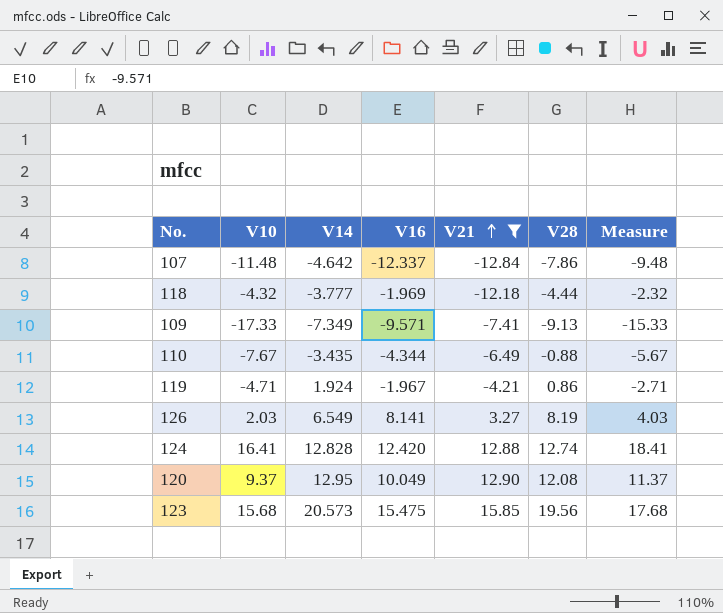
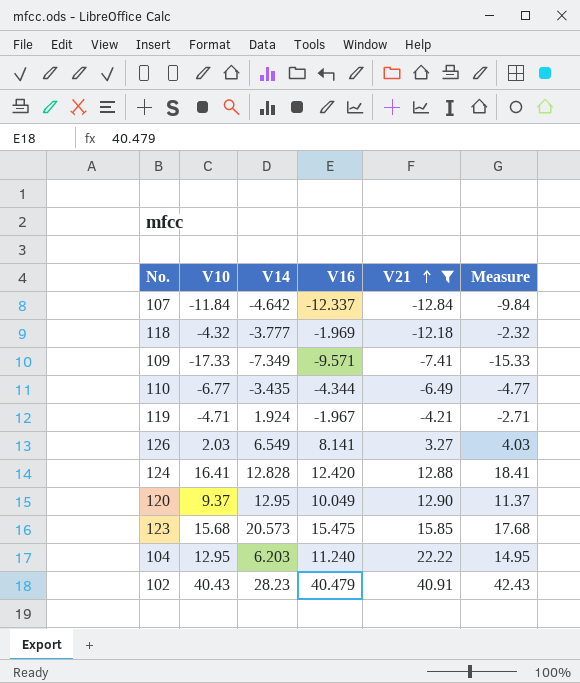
column V28 | position: 6 -> none
107 | V10: -11.48 -> -11.84
107 | Measure: -9.48 -> -9.84
110 | V10: -7.67 -> -6.77
110 | Measure: -5.67 -> -4.77
row 104: none -> 12.95 | 6.203 | 11.240 | 22.22 | 14.95
row 102: none -> 40.43 | 28.23 | 40.479 | 40.91 | 42.43

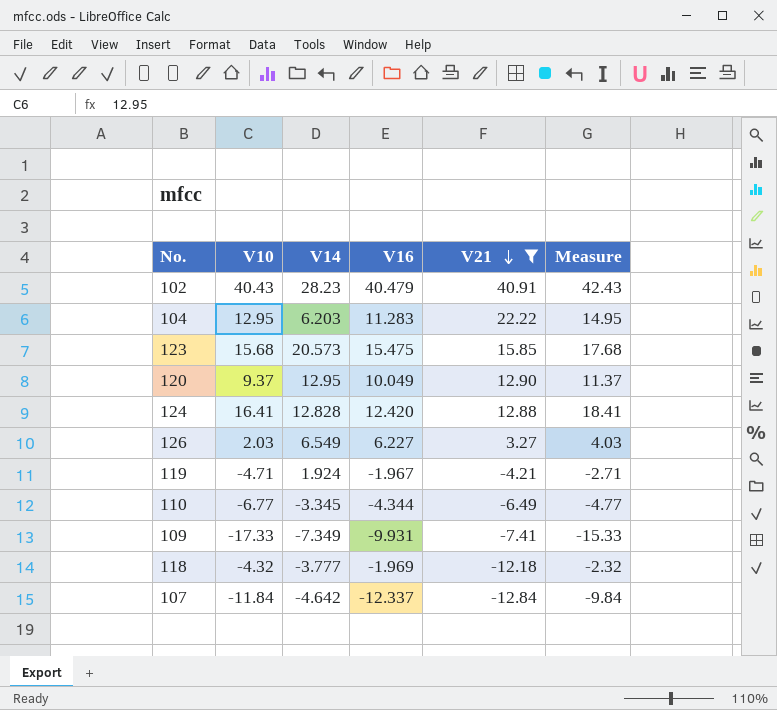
row order: V21 ascending -> V21 descending
104 | V16: 11.240 -> 11.283
126 | V16: 8.141 -> 6.227
110 | V14: -3.435 -> -3.345
109 | V16: -9.571 -> -9.931

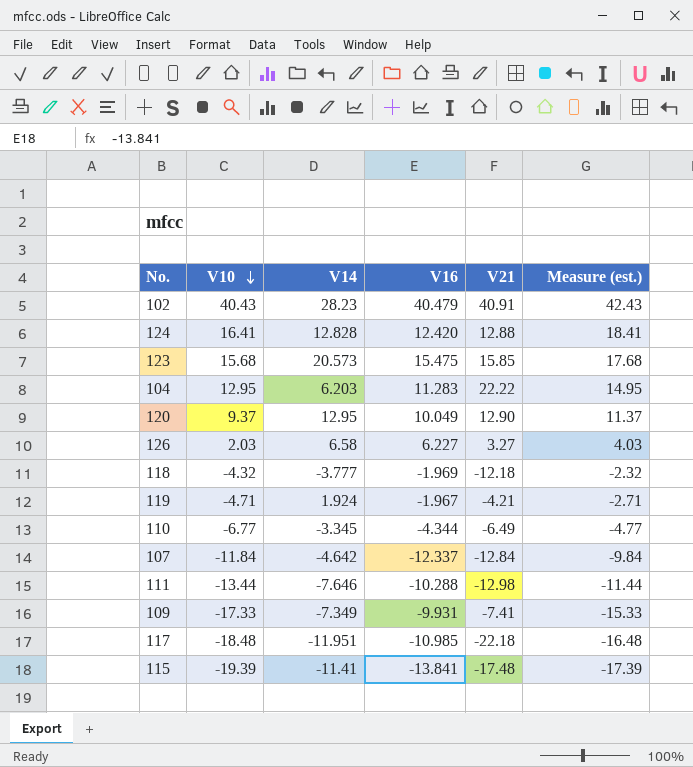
filter: V21 >= -12.84 -> none
row order: V21 descending -> V10 descending
column name: Measure -> Measure (est.)
126 | V14: 6.549 -> 6.58

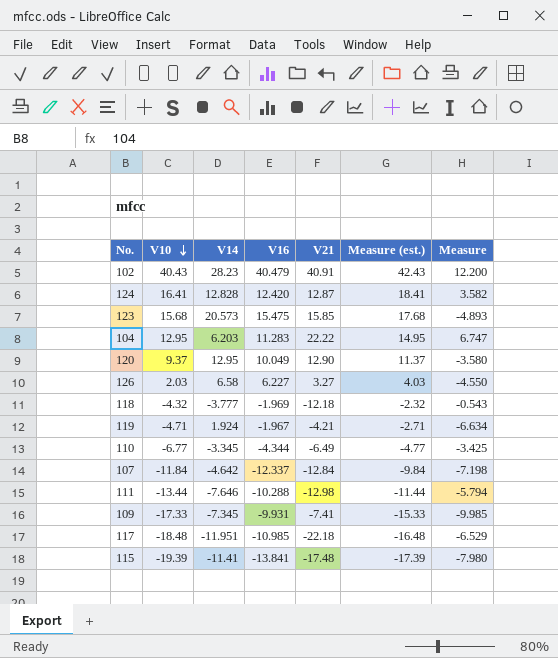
column Measure | formula: none -> [V10] - [V14]
124 | V21: 12.88 -> 12.87
109 | V14: -7.349 -> -7.345

